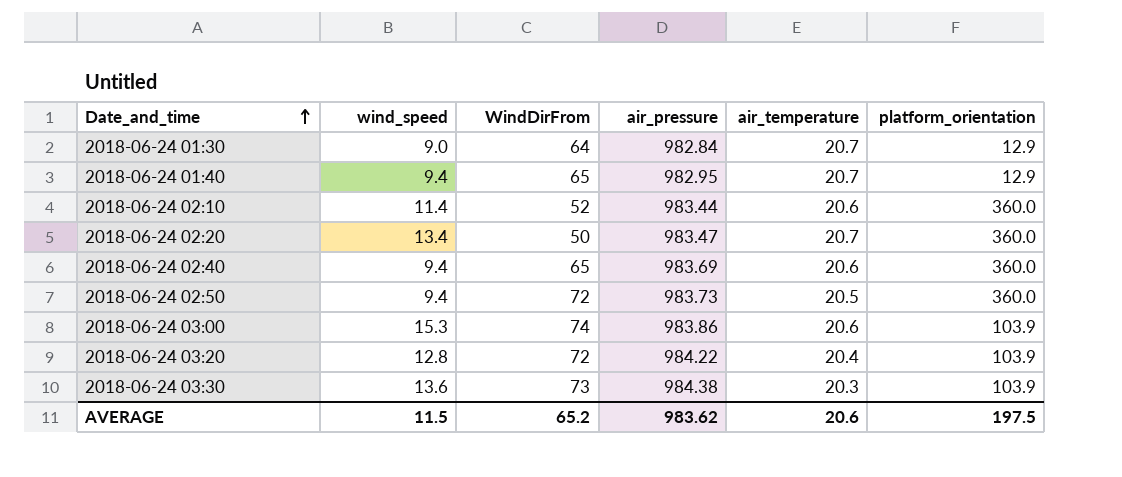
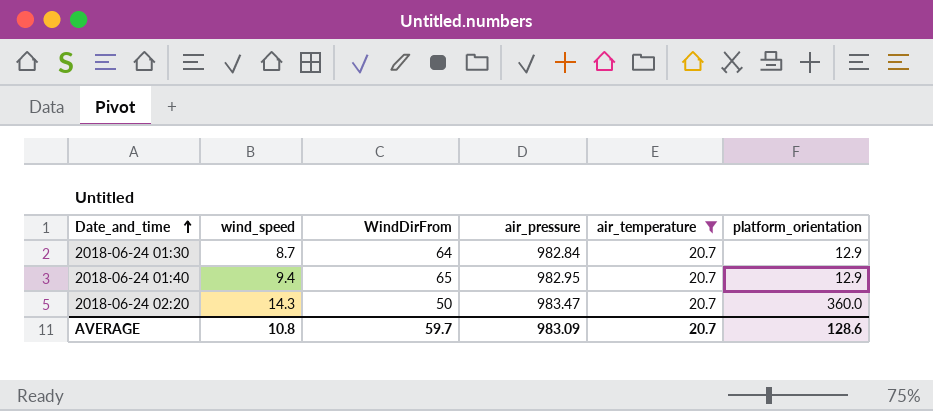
filter: none -> air_temperature = 20.7
2018-06-24 01:30 | wind_speed: 9.0 -> 8.7
2018-06-24 02:20 | wind_speed: 13.4 -> 14.3
AVERAGE | wind_speed: 11.5 -> 10.8
AVERAGE | WindDirFrom: 65.2 -> 59.7
AVERAGE | air_pressure: 983.62 -> 983.09
AVERAGE | air_temperature: 20.6 -> 20.7
AVERAGE | platform_orientation: 197.5 -> 128.6

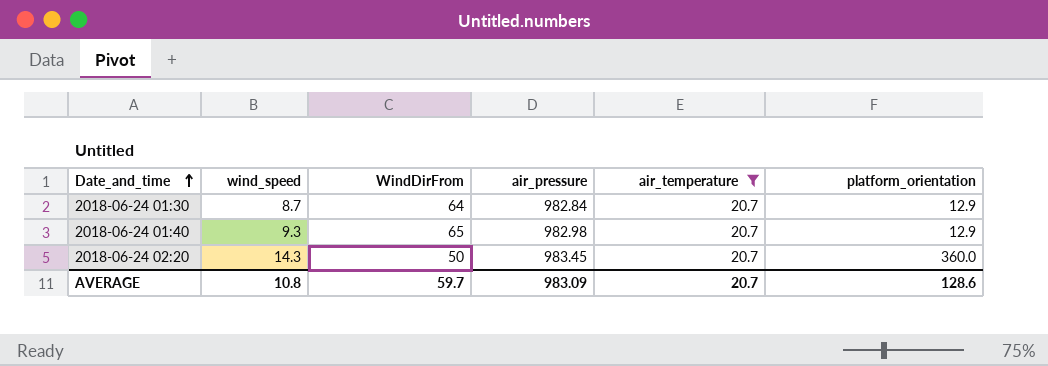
2018-06-24 01:40 | wind_speed: 9.4 -> 9.3
2018-06-24 01:40 | air_pressure: 982.95 -> 982.98
2018-06-24 02:20 | air_pressure: 983.47 -> 983.45

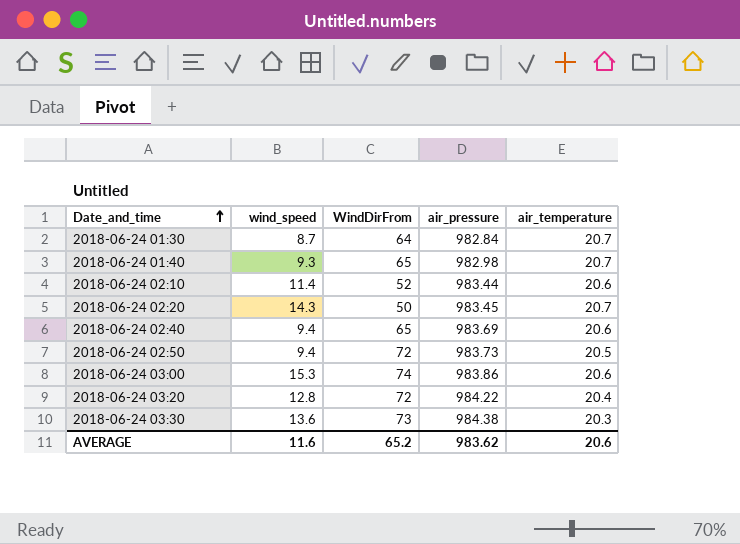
filter: air_temperature = 20.7 -> none
column platform_orientation | position: 6 -> none
AVERAGE | wind_speed: 10.8 -> 11.6
AVERAGE | WindDirFrom: 59.7 -> 65.2
AVERAGE | air_pressure: 983.09 -> 983.62
AVERAGE | air_temperature: 20.7 -> 20.6

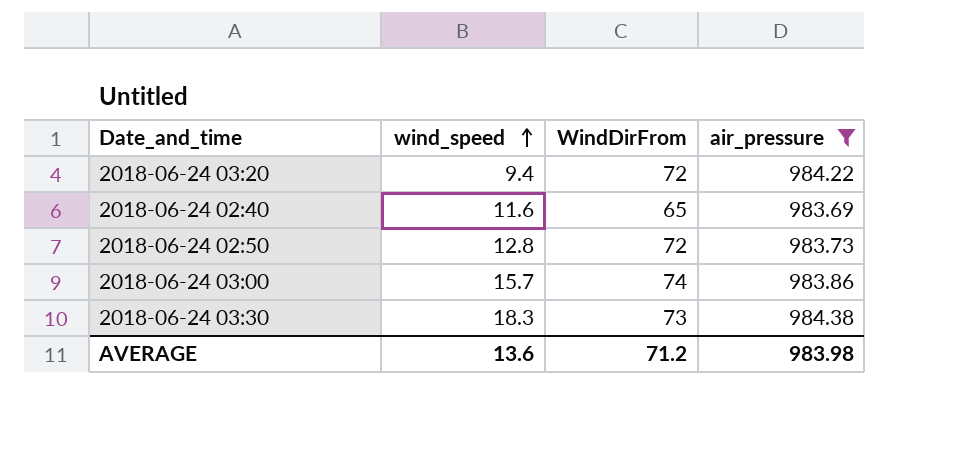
filter: none -> air_pressure >= 983.69
row order: Date_and_time ascending -> wind_speed ascending
column air_temperature | position: 5 -> none
2018-06-24 03:20 | wind_speed: 12.8 -> 9.4
2018-06-24 02:40 | wind_speed: 9.4 -> 11.6
2018-06-24 02:50 | wind_speed: 9.4 -> 12.8
2018-06-24 03:00 | wind_speed: 15.3 -> 15.7
2018-06-24 03:30 | wind_speed: 13.6 -> 18.3
AVERAGE | wind_speed: 11.6 -> 13.6
AVERAGE | WindDirFrom: 65.2 -> 71.2
AVERAGE | air_pressure: 983.62 -> 983.98

